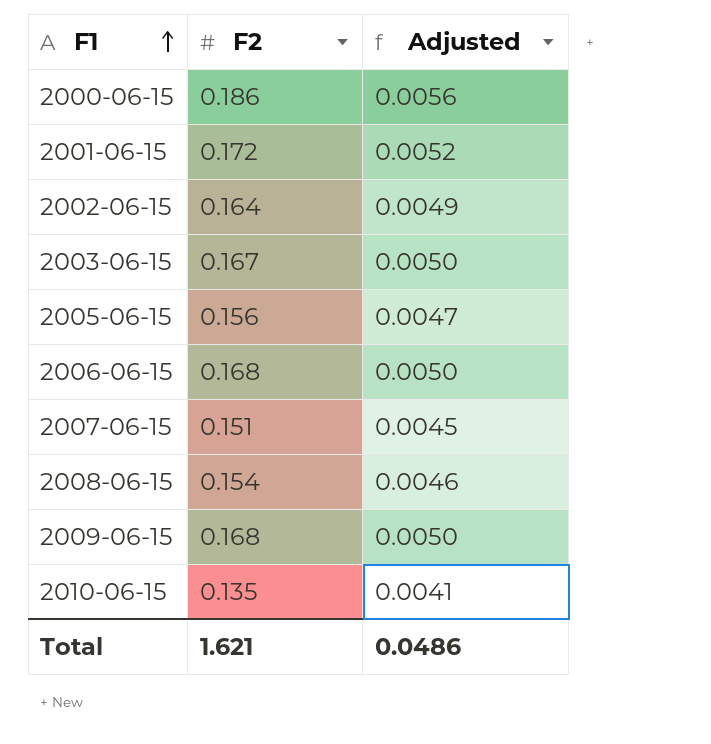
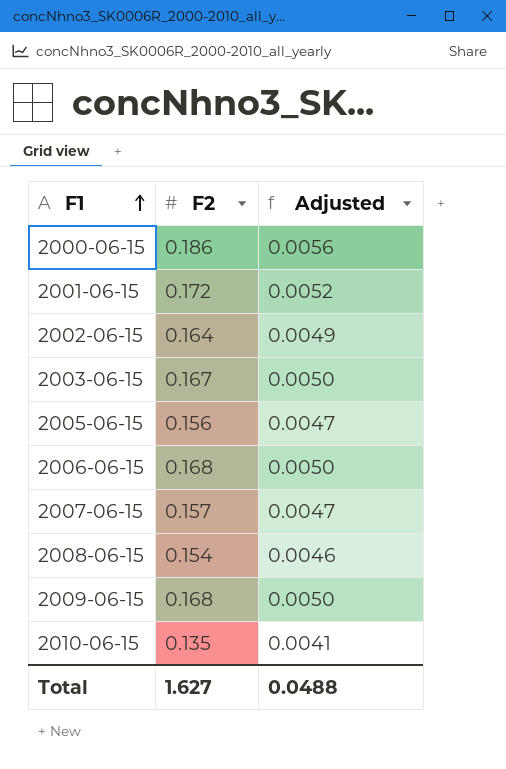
2007-06-15 | F2: 0.151 -> 0.157
2007-06-15 | Adjusted: 0.0045 -> 0.0047
Total | F2: 1.621 -> 1.627
Total | Adjusted: 0.0486 -> 0.0488

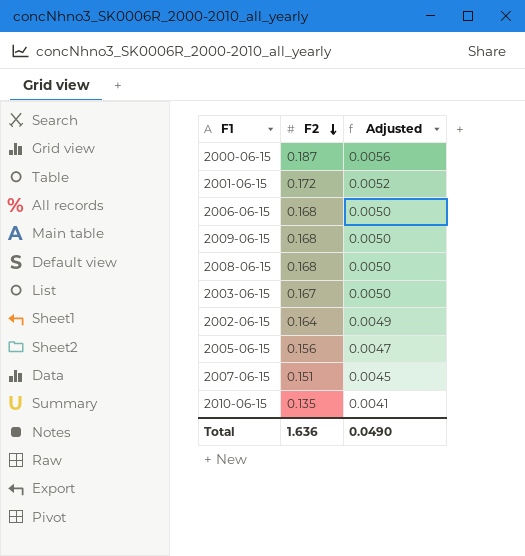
row order: F1 ascending -> F2 descending
2000-06-15 | F2: 0.186 -> 0.187
2008-06-15 | F2: 0.154 -> 0.168
2008-06-15 | Adjusted: 0.0046 -> 0.0050
2007-06-15 | F2: 0.157 -> 0.151
2007-06-15 | Adjusted: 0.0047 -> 0.0045
Total | F2: 1.627 -> 1.636
Total | Adjusted: 0.0488 -> 0.0490

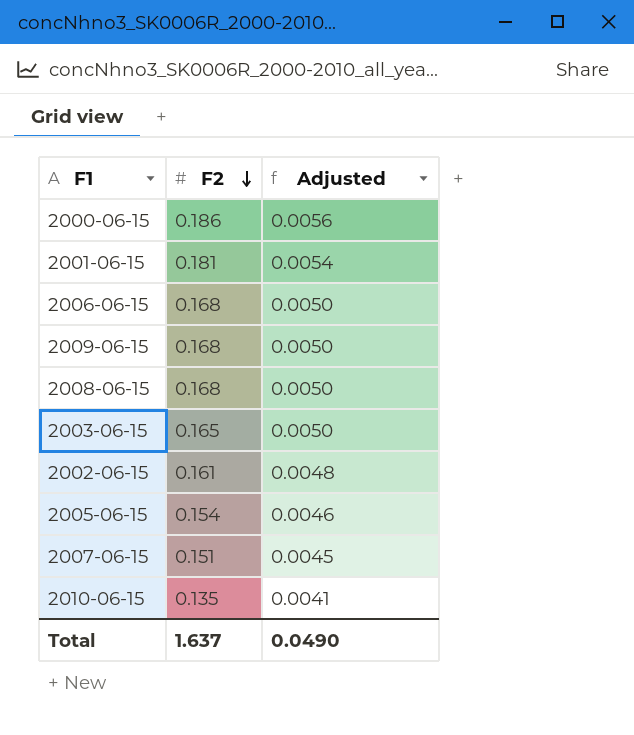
2000-06-15 | F2: 0.187 -> 0.186
2001-06-15 | F2: 0.172 -> 0.181
2001-06-15 | Adjusted: 0.0052 -> 0.0054
2003-06-15 | F2: 0.167 -> 0.165
2002-06-15 | F2: 0.164 -> 0.161
2002-06-15 | Adjusted: 0.0049 -> 0.0048
2005-06-15 | F2: 0.156 -> 0.154
2005-06-15 | Adjusted: 0.0047 -> 0.0046
Total | F2: 1.636 -> 1.637

